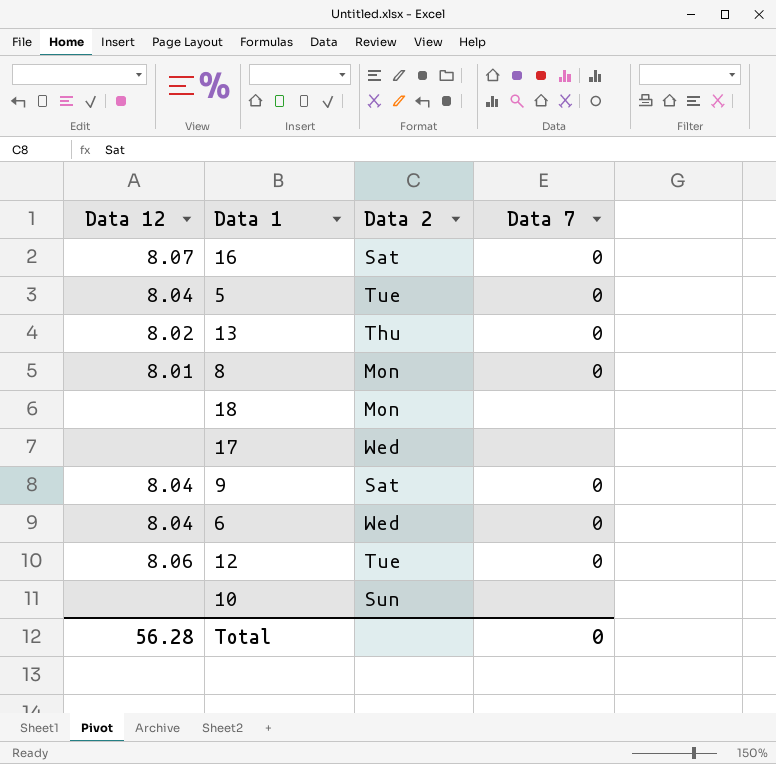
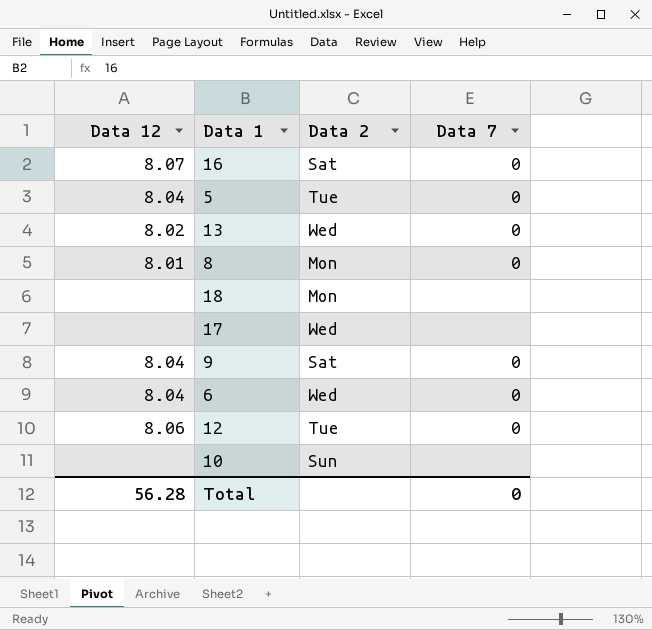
13 | Data 2: Thu -> Wed

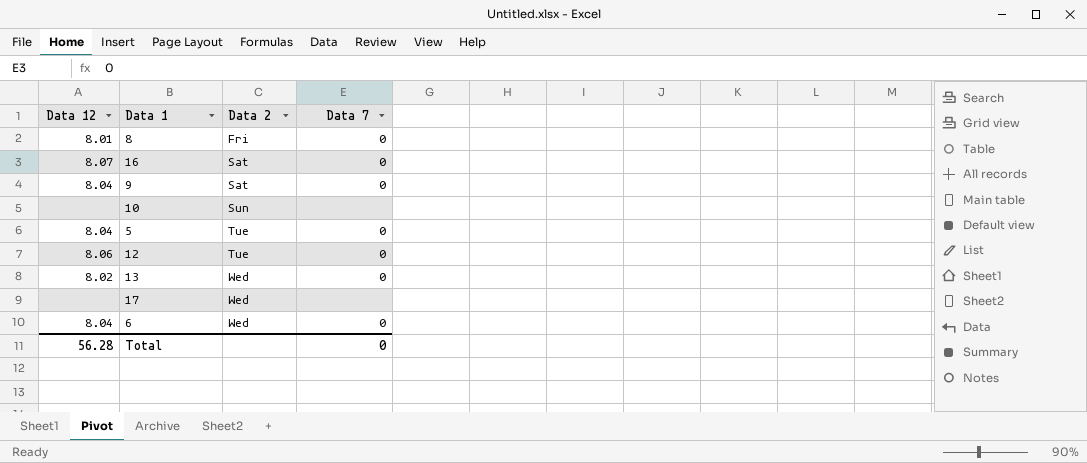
row order: none -> Data 2 ascending
row 18: none | Mon | none -> none
8 | Data 2: Mon -> Fri

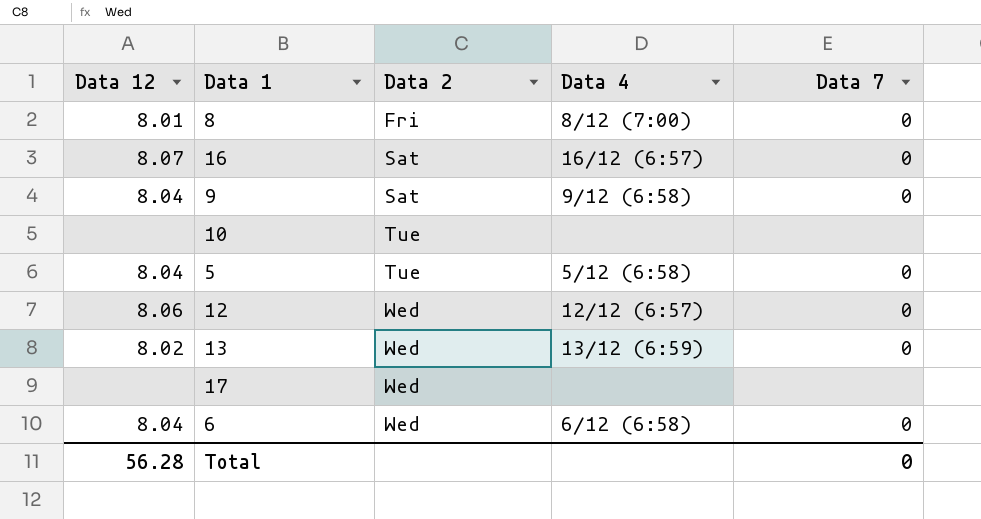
column Data 4 | position: none -> 4
10 | Data 2: Sun -> Tue
12 | Data 2: Tue -> Wed

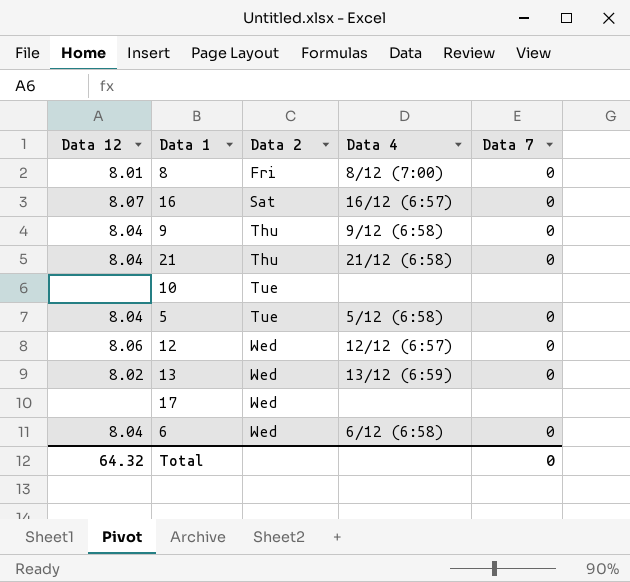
9 | Data 2: Sat -> Thu
row 21: none -> 8.04 | Thu | 21/12 (6:58) | 0
Total | Data 12: 56.28 -> 64.32

